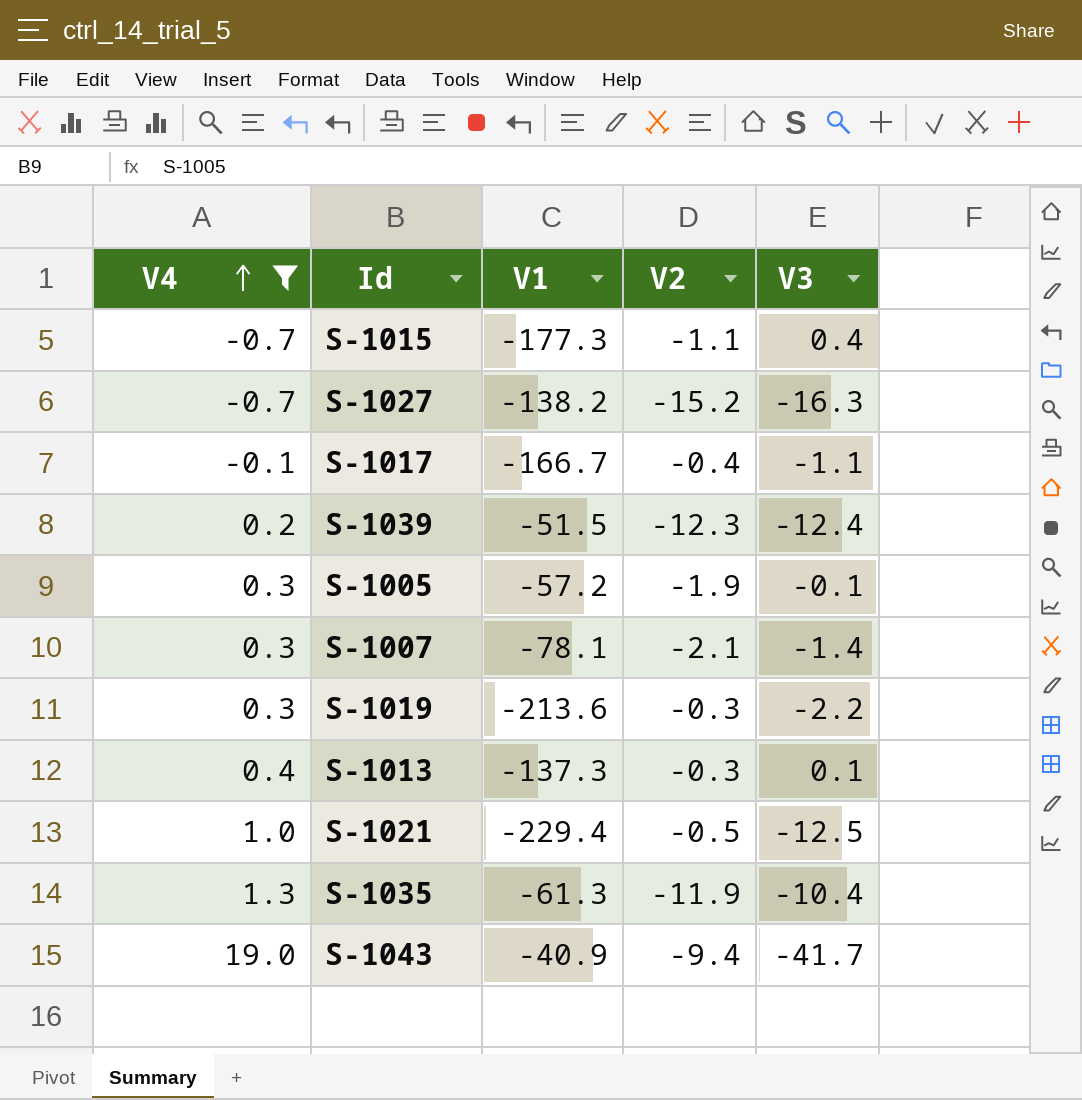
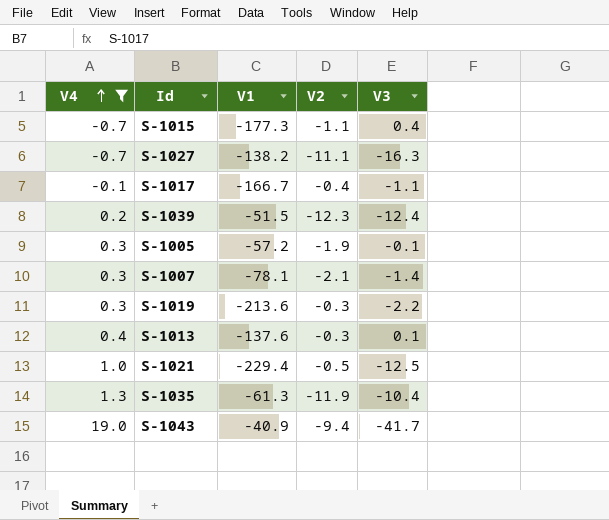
S-1027 | V2: -15.2 -> -11.1
S-1013 | V1: -137.3 -> -137.6

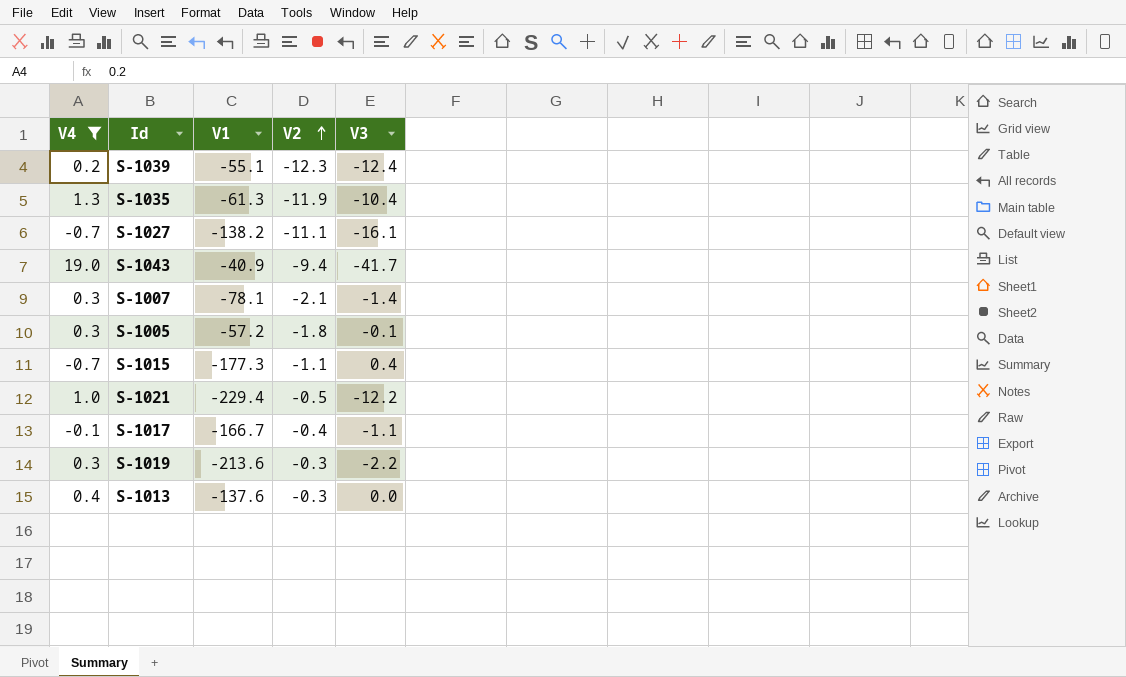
row order: V4 ascending -> V2 ascending
S-1039 | V1: -51.5 -> -55.1
S-1027 | V3: -16.3 -> -16.1
S-1005 | V2: -1.9 -> -1.8
S-1021 | V3: -12.5 -> -12.2
S-1013 | V3: 0.1 -> 0.0

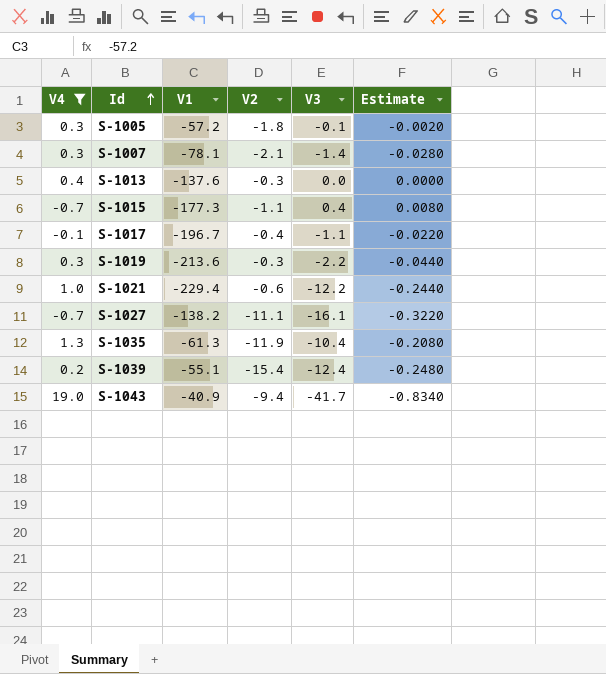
row order: V2 ascending -> Id ascending
column Estimate | formula: none -> [V3] * 0.02
S-1017 | V1: -166.7 -> -196.7
S-1021 | V2: -0.5 -> -0.6
S-1039 | V2: -12.3 -> -15.4

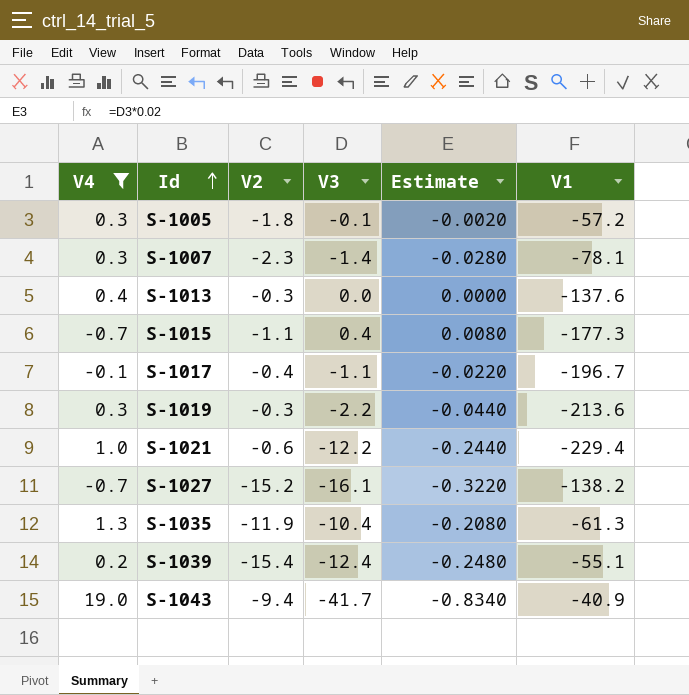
column V1 | position: 3 -> 6
S-1007 | V2: -2.1 -> -2.3
S-1027 | V2: -11.1 -> -15.2

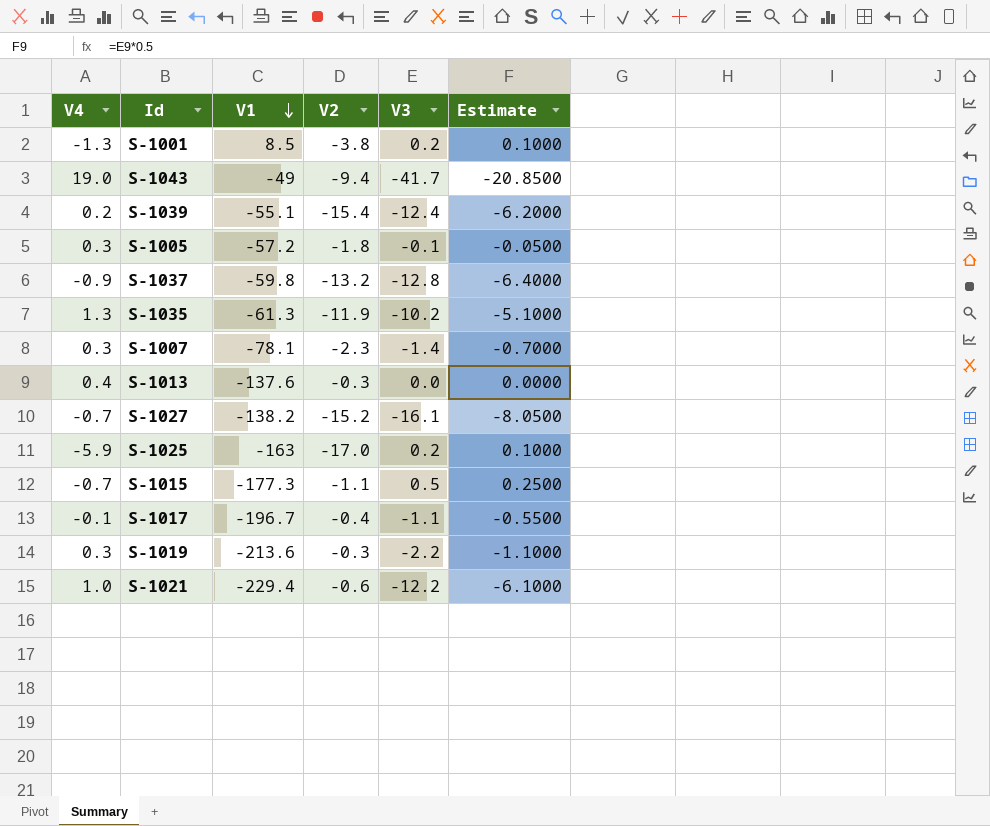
filter: V4 >= -0.7 -> none
row order: Id ascending -> V1 descending
column V1 | position: 6 -> 3
column Estimate | formula: [V3] * 0.02 -> [V3] * 0.5
S-1043 | V1: -40.9 -> -49
S-1035 | V3: -10.4 -> -10.2
S-1015 | V3: 0.4 -> 0.5

